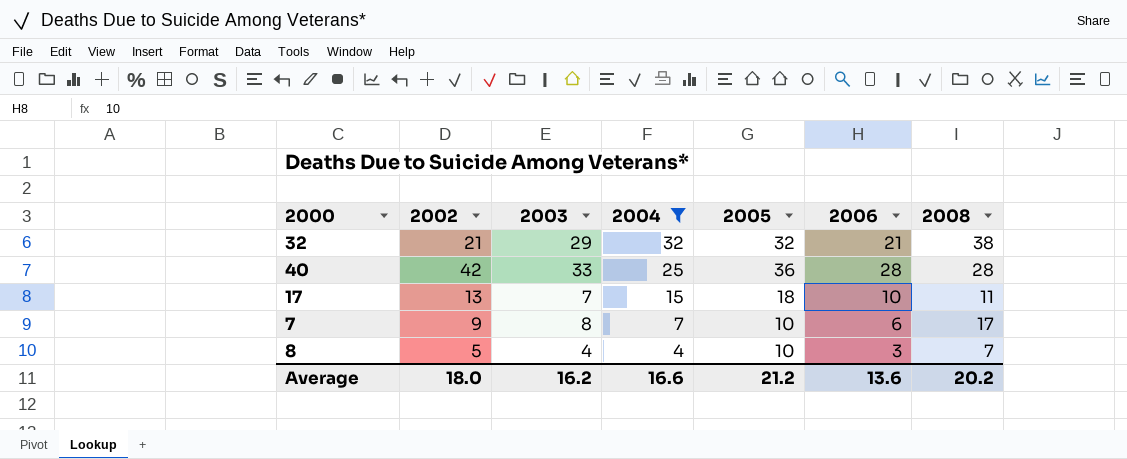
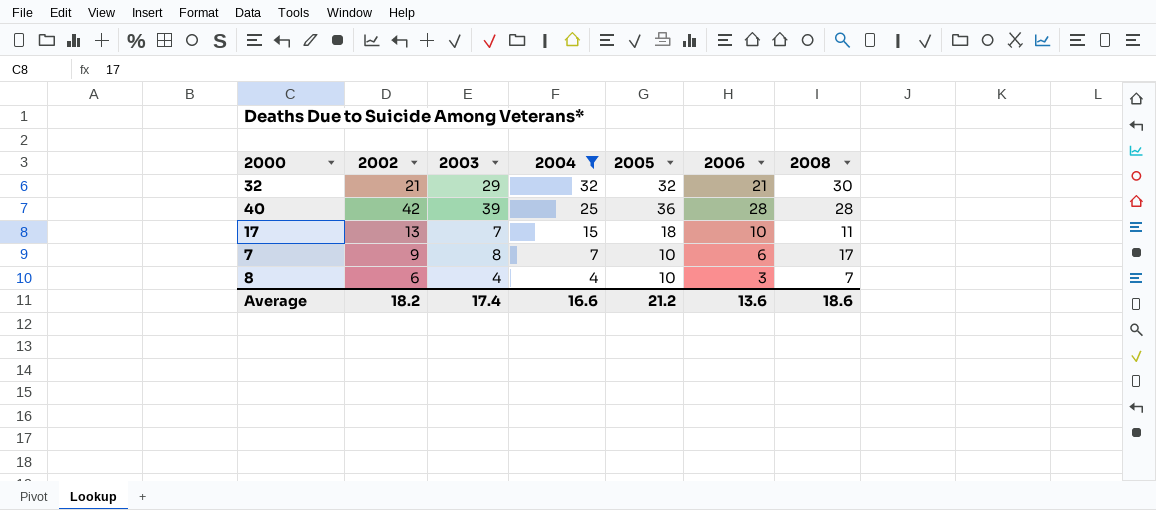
32 | 2008: 38 -> 30
40 | 2003: 33 -> 39
8 | 2002: 5 -> 6
Average | 2002: 18.0 -> 18.2
Average | 2003: 16.2 -> 17.4
Average | 2008: 20.2 -> 18.6

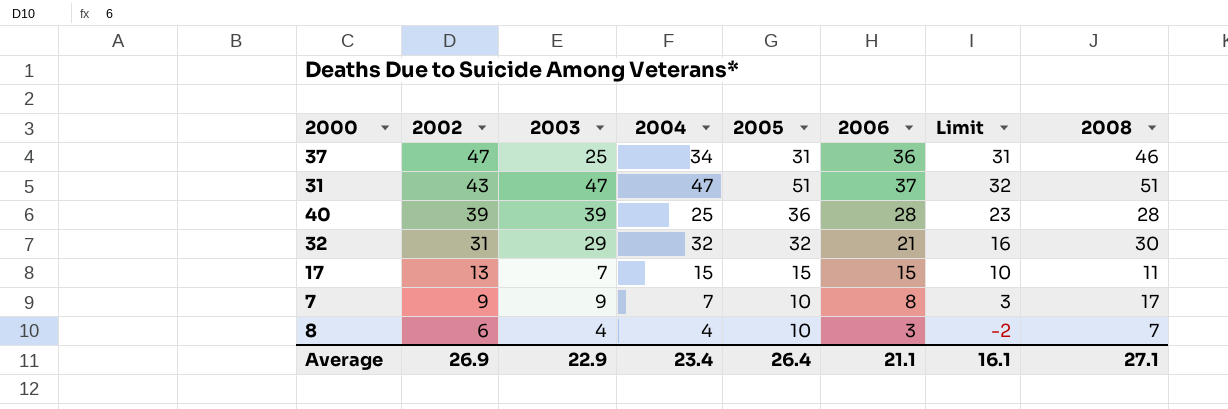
filter: 2004 <= 32 -> none
row order: 2004 descending -> 2002 descending
column Limit | formula: none -> [2006] - 5
40 | 2002: 42 -> 39
32 | 2002: 21 -> 31
17 | 2005: 18 -> 15
17 | 2006: 10 -> 15
7 | 2003: 8 -> 9
7 | 2006: 6 -> 8
Average | 2002: 18.2 -> 26.9
Average | 2003: 17.4 -> 22.9
Average | 2004: 16.6 -> 23.4
Average | 2005: 21.2 -> 26.4
Average | 2006: 13.6 -> 21.1
Average | 2008: 18.6 -> 27.1

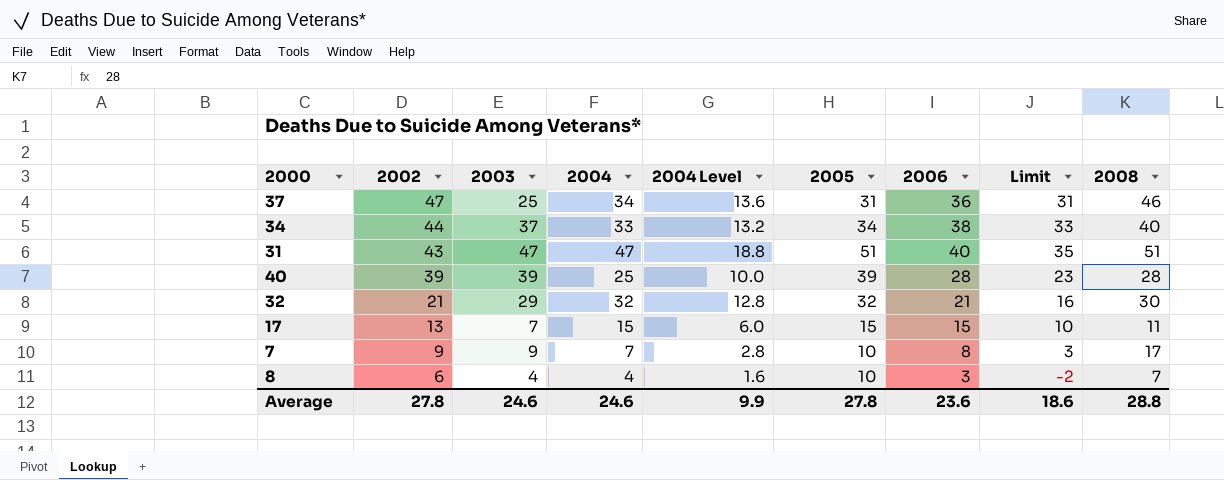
column 2004 Level | formula: none -> [2004] * 0.4
row 34: none -> 44 | 37 | 33 | 13.2 | 34 | 38 | 33 | 40
31 | 2006: 37 -> 40
31 | Limit: 32 -> 35
40 | 2005: 36 -> 39
32 | 2002: 31 -> 21
Average | 2002: 26.9 -> 27.8
Average | 2003: 22.9 -> 24.6
Average | 2004: 23.4 -> 24.6
Average | 2005: 26.4 -> 27.8
Average | 2006: 21.1 -> 23.6
Average | Limit: 16.1 -> 18.6
Average | 2008: 27.1 -> 28.8

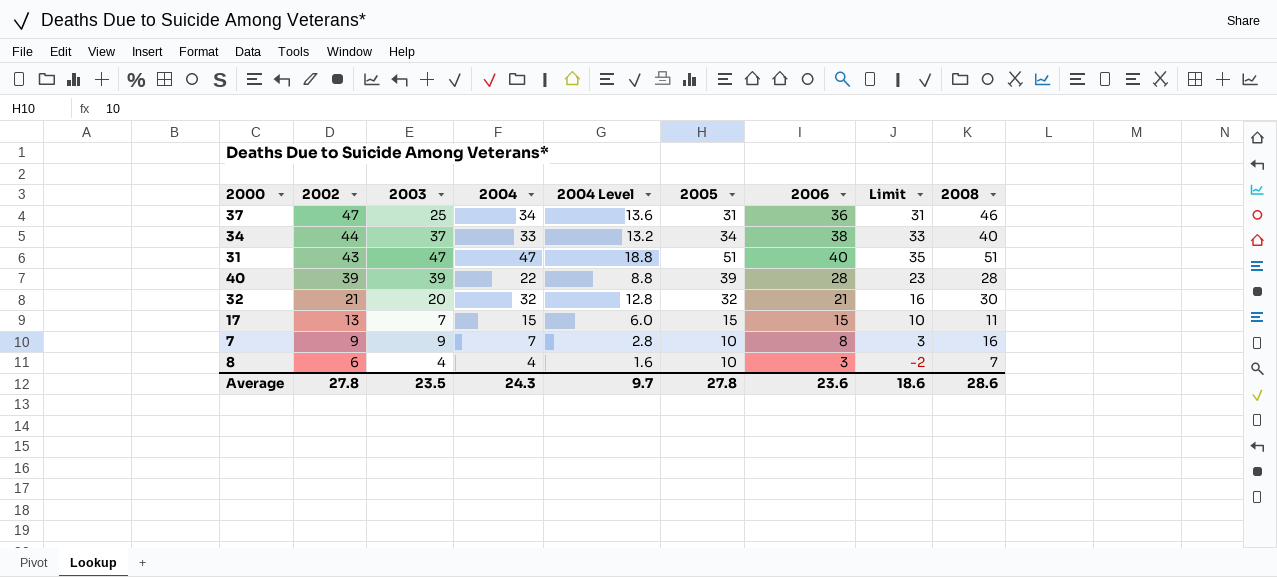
40 | 2004: 25 -> 22
40 | 2004 Level: 10.0 -> 8.8
32 | 2003: 29 -> 20
7 | 2008: 17 -> 16
Average | 2003: 24.6 -> 23.5
Average | 2004: 24.6 -> 24.3
Average | 2004 Level: 9.9 -> 9.7
Average | 2008: 28.8 -> 28.6

